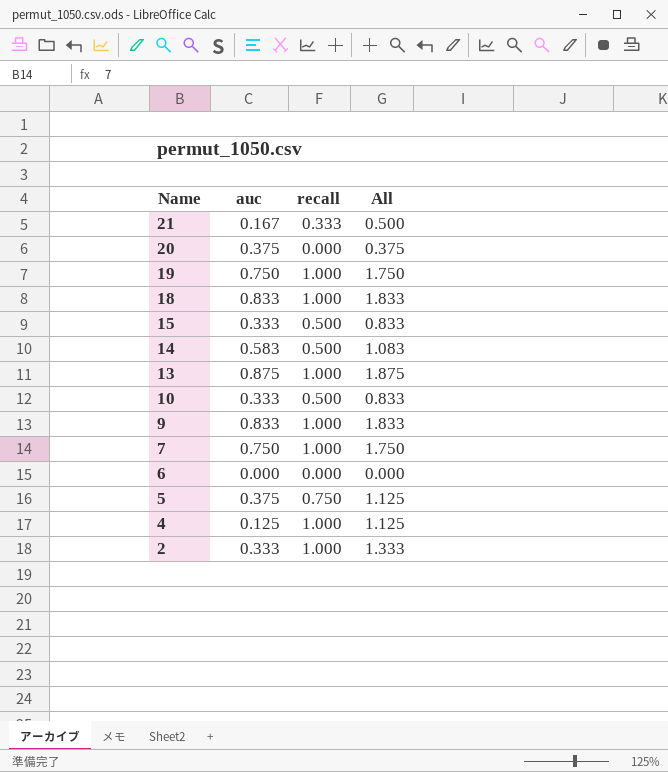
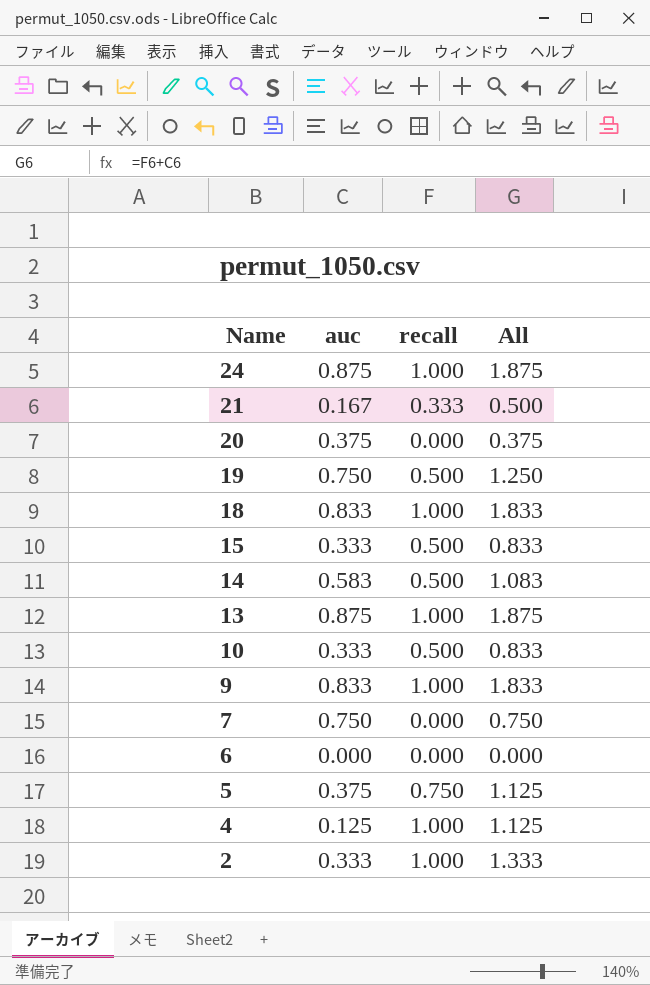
row 24: none -> 0.875 | 1.000 | 1.875
19 | recall: 1.000 -> 0.500
19 | All: 1.750 -> 1.250
7 | recall: 1.000 -> 0.000
7 | All: 1.750 -> 0.750

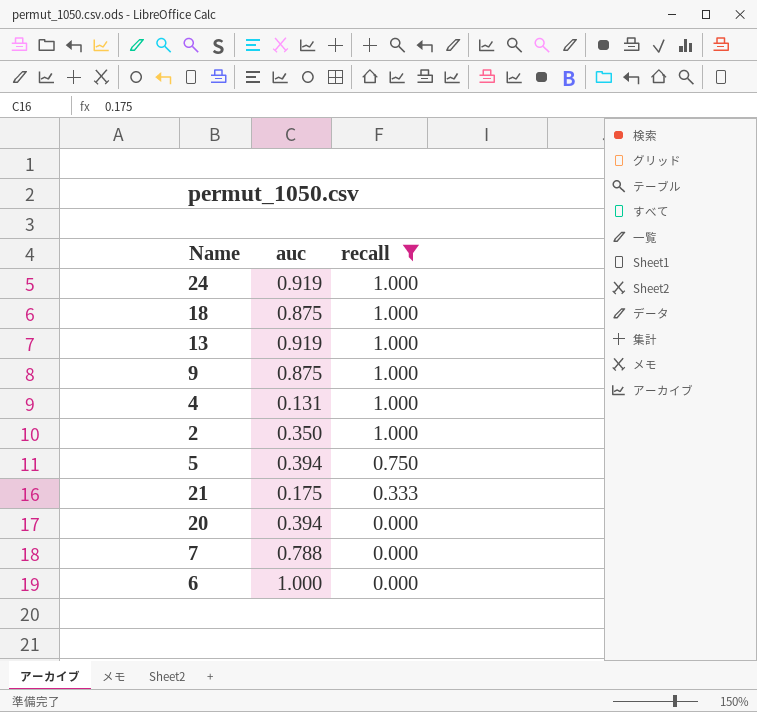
filter: none -> recall != 0.500
row order: Name descending -> recall descending
column All | formula: [auc] + [recall] -> none
24 | auc: 0.875 -> 0.919
18 | auc: 0.833 -> 0.875
13 | auc: 0.875 -> 0.919
9 | auc: 0.833 -> 0.875
4 | auc: 0.125 -> 0.131
2 | auc: 0.333 -> 0.350
5 | auc: 0.375 -> 0.394
21 | auc: 0.167 -> 0.175
20 | auc: 0.375 -> 0.394
7 | auc: 0.750 -> 0.788
6 | auc: 0.000 -> 1.000

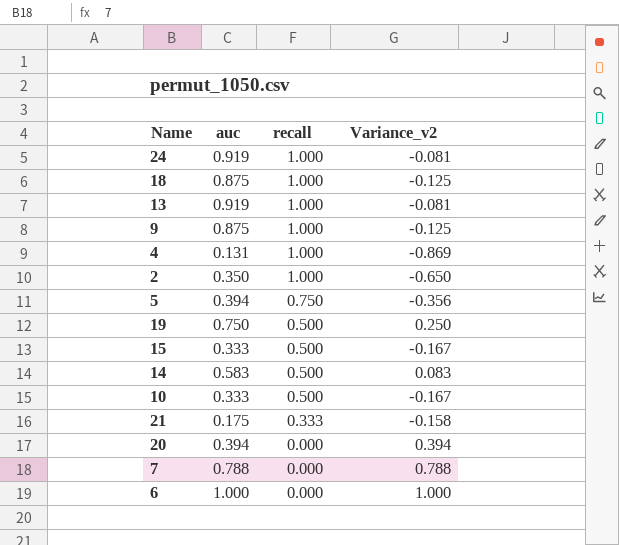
filter: recall != 0.500 -> none
column Variance_v2 | formula: none -> [auc] - [recall]

